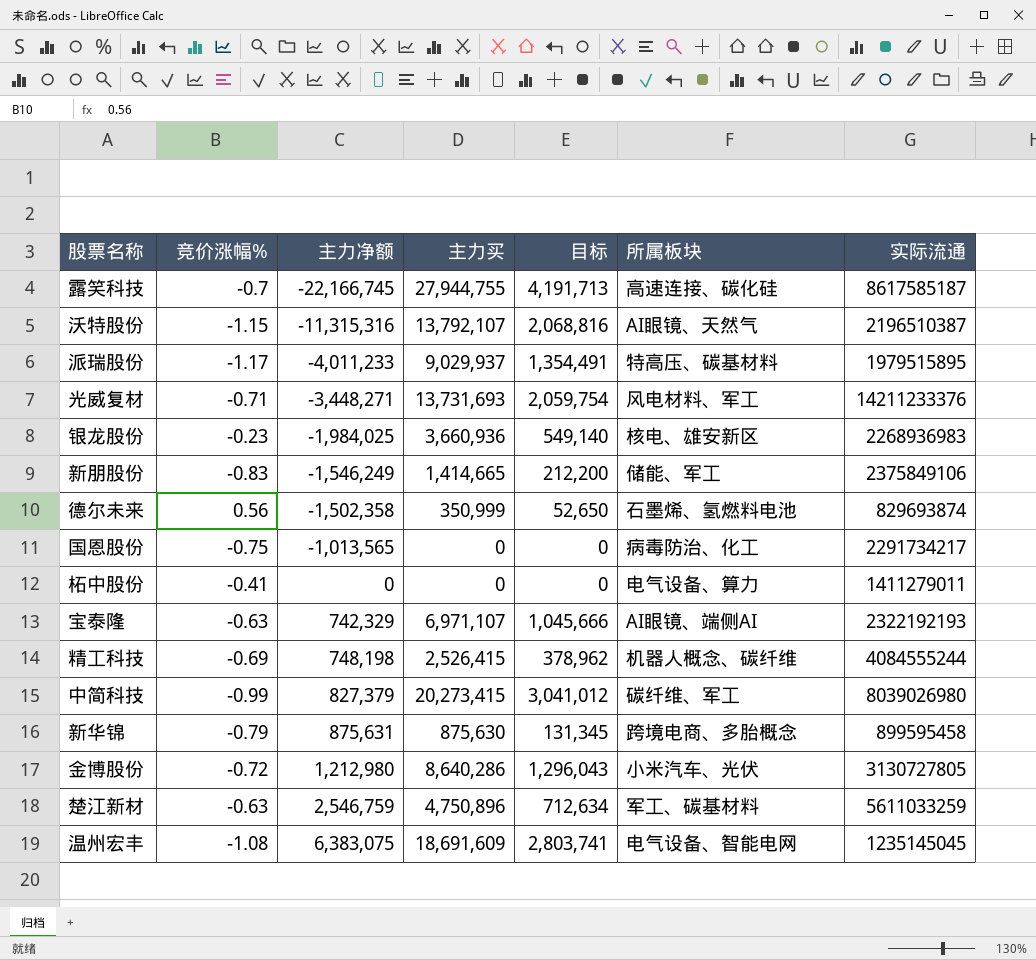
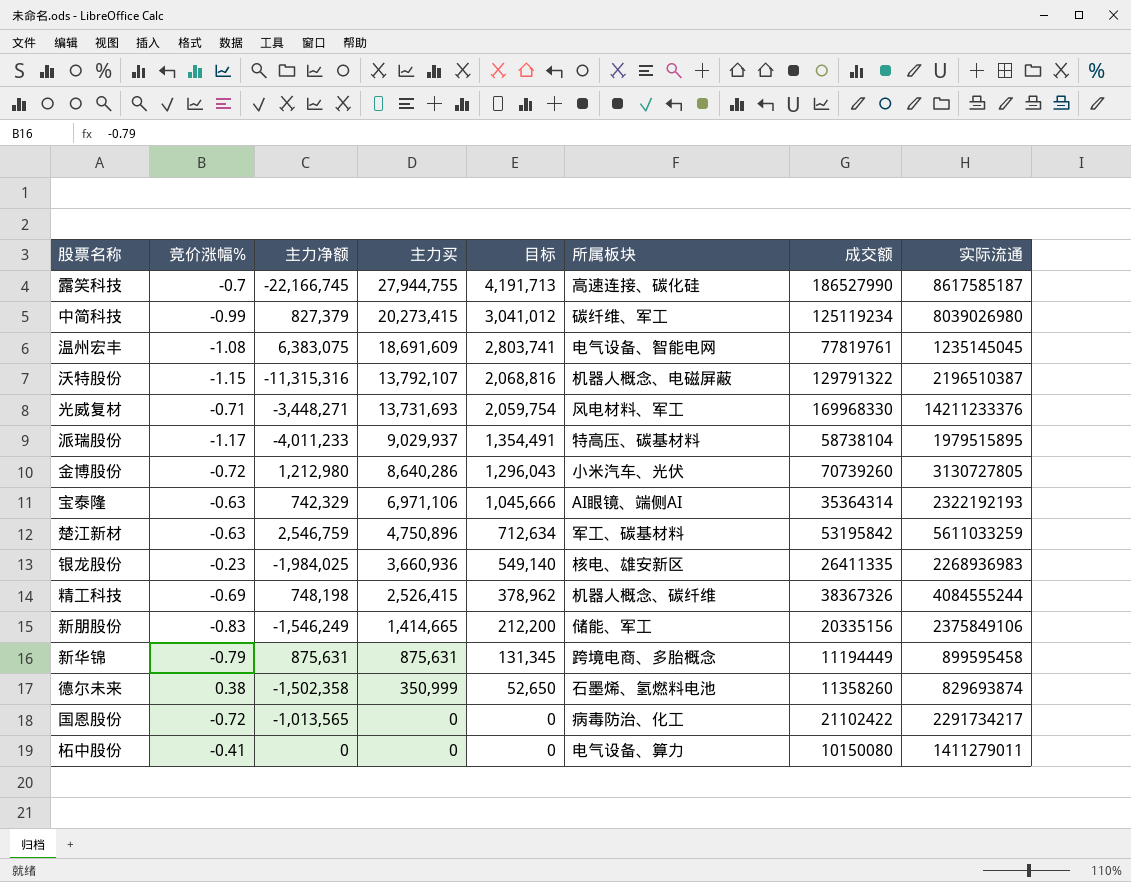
row order: 主力净额 ascending -> 主力买 descending
column 成交额 | position: none -> 7
沃特股份 | 所属板块: AI眼镜、天然气 -> 机器人概念、电磁屏蔽
宝泰隆 | 主力买: 6,971,107 -> 6,971,106
新华锦 | 主力买: 875,630 -> 875,631
德尔未来 | 竞价涨幅%: 0.56 -> 0.38
国恩股份 | 竞价涨幅%: -0.75 -> -0.72

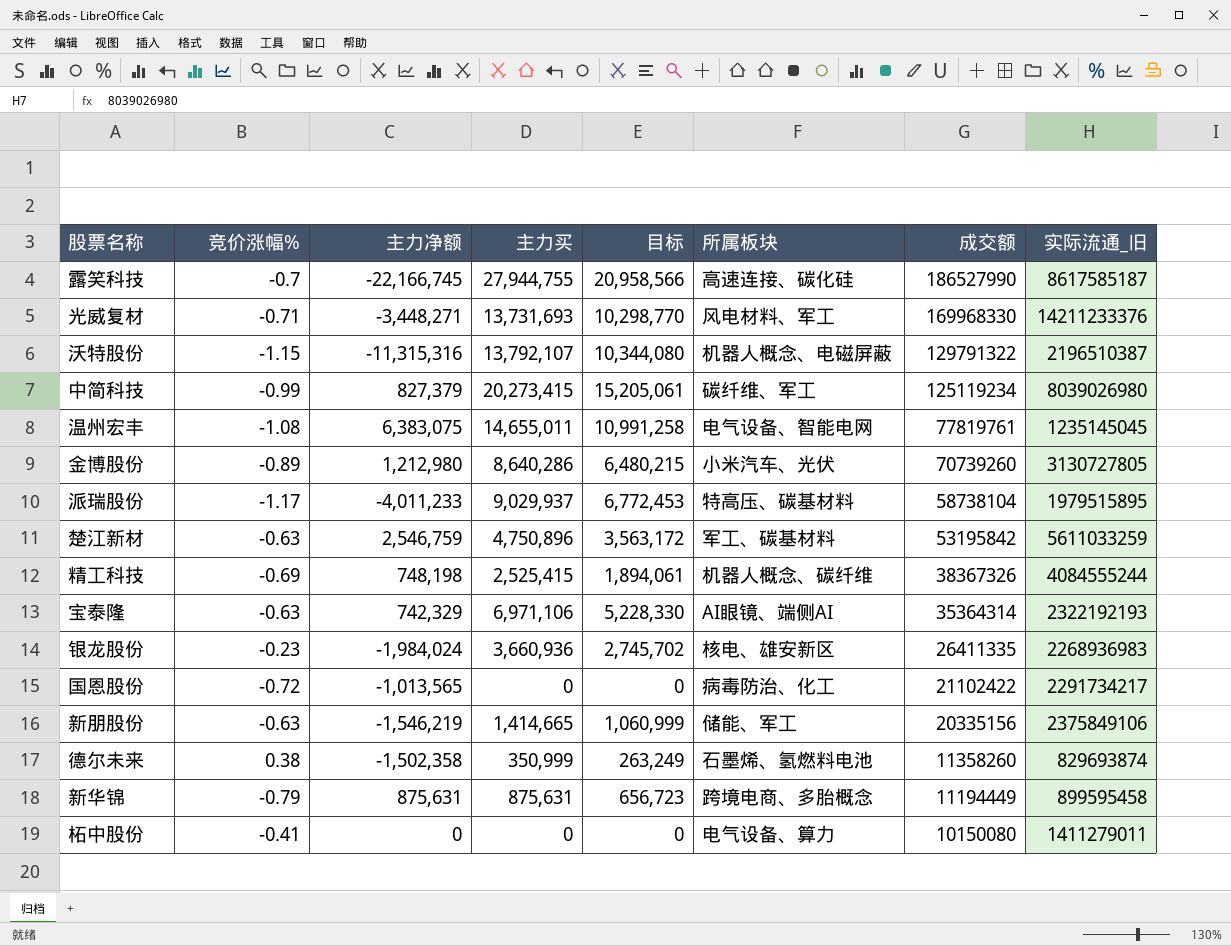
row order: 主力买 descending -> 成交额 descending
column 目标 | formula: [主力买] * 0.15 -> [主力买] * 0.75
column name: 实际流通 -> 实际流通_旧
温州宏丰 | 主力买: 18,691,609 -> 14,655,011
金博股份 | 竞价涨幅%: -0.72 -> -0.89
精工科技 | 主力买: 2,526,415 -> 2,525,415
银龙股份 | 主力净额: -1,984,025 -> -1,984,024
新朋股份 | 竞价涨幅%: -0.83 -> -0.63
新朋股份 | 主力净额: -1,546,249 -> -1,546,219

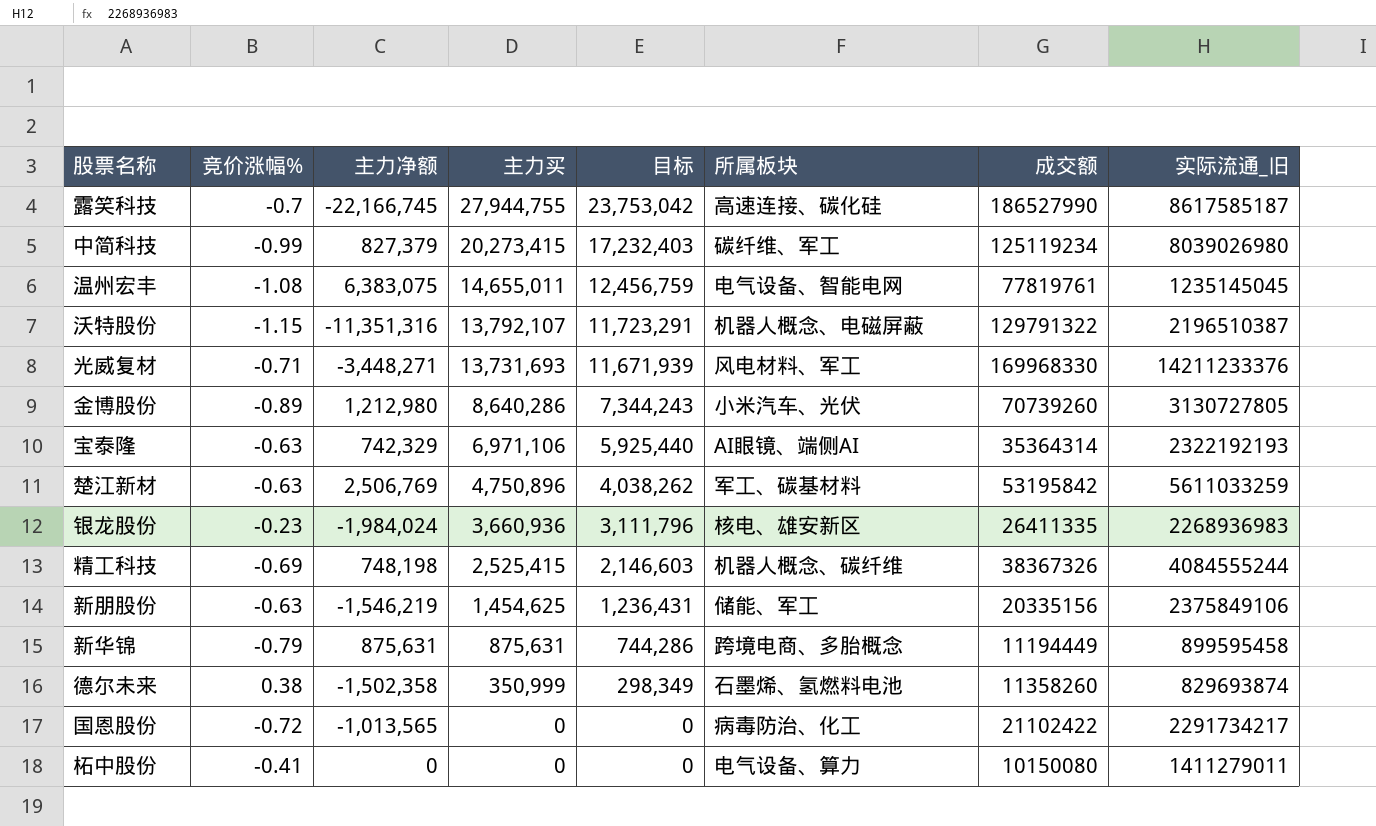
row order: 成交额 descending -> 主力买 descending
column 目标 | formula: [主力买] * 0.75 -> [主力买] * 0.85
row 派瑞股份: -1.17 | -4,011,233 | 9,029,937 | 6,772,453 | 特高压、碳基材料 | 58738104 | 1979515895 -> none
沃特股份 | 主力净额: -11,315,316 -> -11,351,316
楚江新材 | 主力净额: 2,546,759 -> 2,506,769
新朋股份 | 主力买: 1,414,665 -> 1,454,625

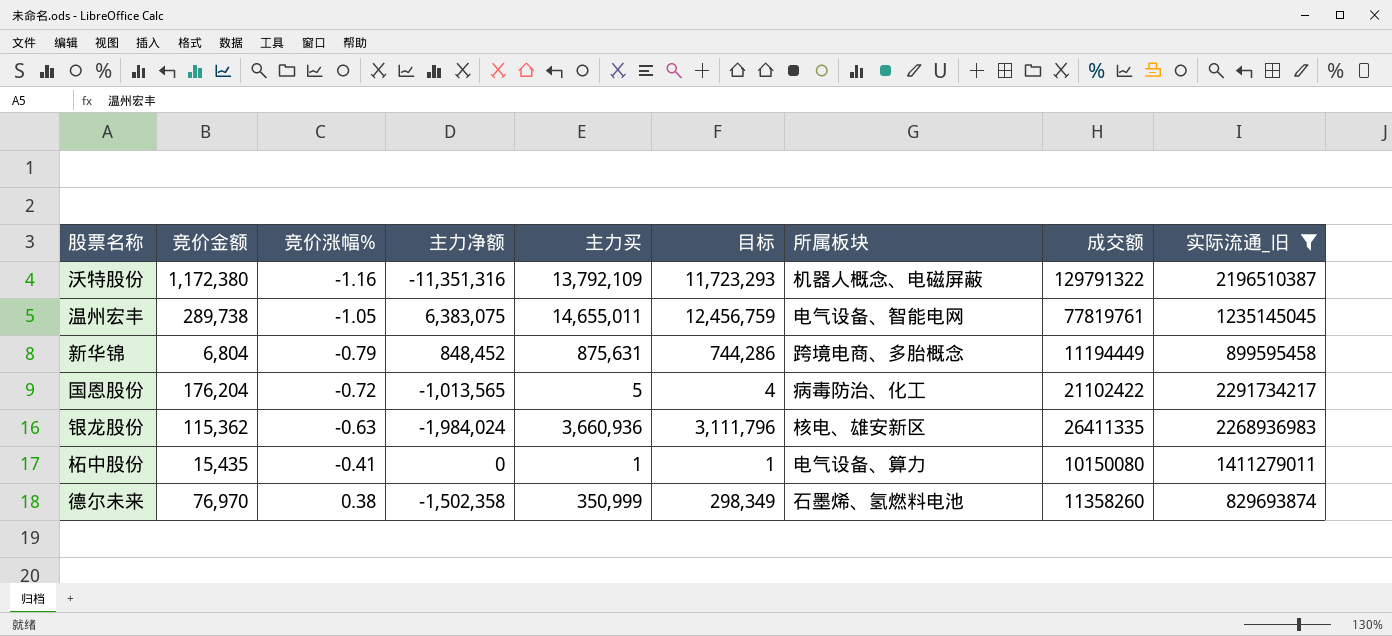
filter: none -> 实际流通_旧 <= 2291734217
row order: 主力买 descending -> 竞价涨幅% ascending
column 竞价金额 | position: none -> 2
沃特股份 | 竞价涨幅%: -1.15 -> -1.16
沃特股份 | 主力买: 13,792,107 -> 13,792,109
沃特股份 | 目标: 11,723,291 -> 11,723,293
温州宏丰 | 竞价涨幅%: -1.08 -> -1.05
新华锦 | 主力净额: 875,631 -> 848,452
国恩股份 | 主力买: 0 -> 5
国恩股份 | 目标: 0 -> 4
银龙股份 | 竞价涨幅%: -0.23 -> -0.63
柘中股份 | 主力买: 0 -> 1
柘中股份 | 目标: 0 -> 1

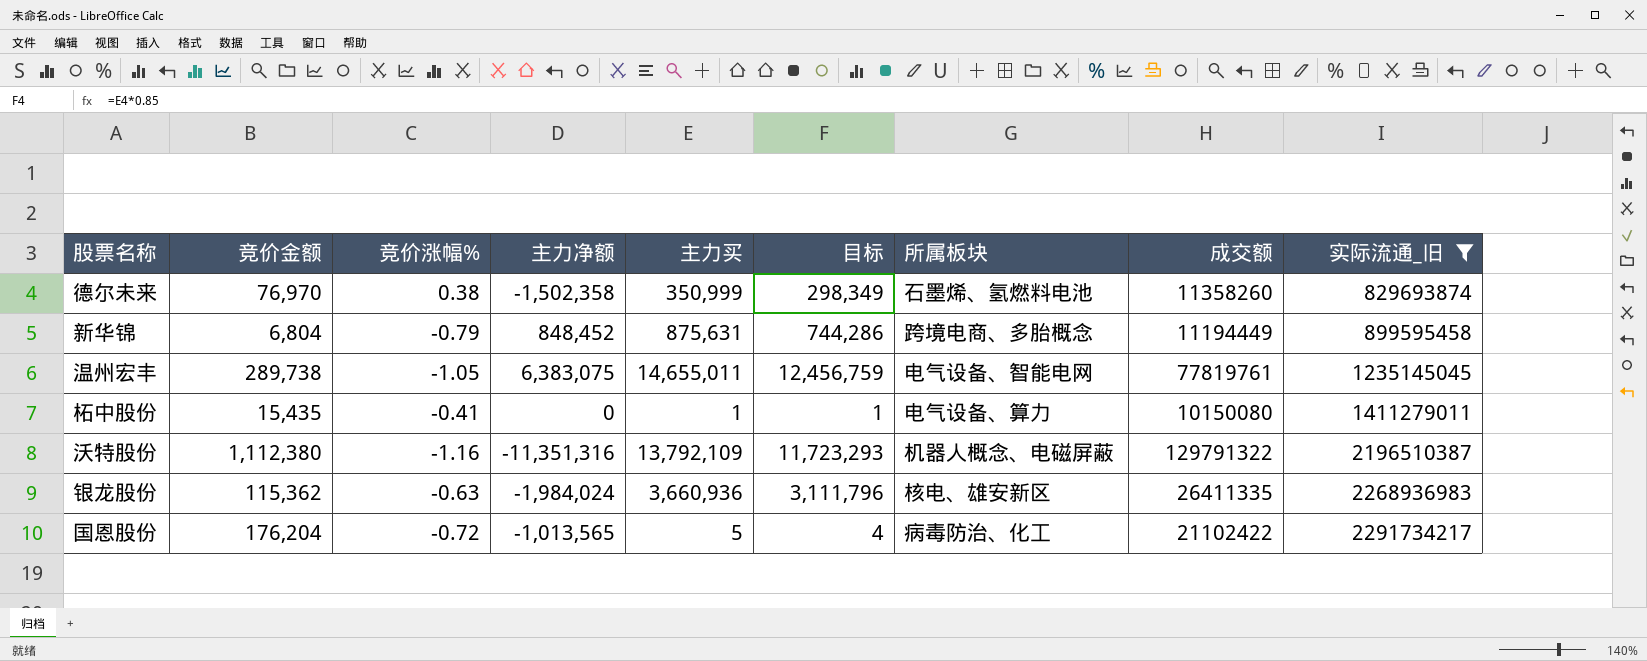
row order: 竞价涨幅% ascending -> 实际流通_旧 ascending
沃特股份 | 竞价金额: 1,172,380 -> 1,112,380

